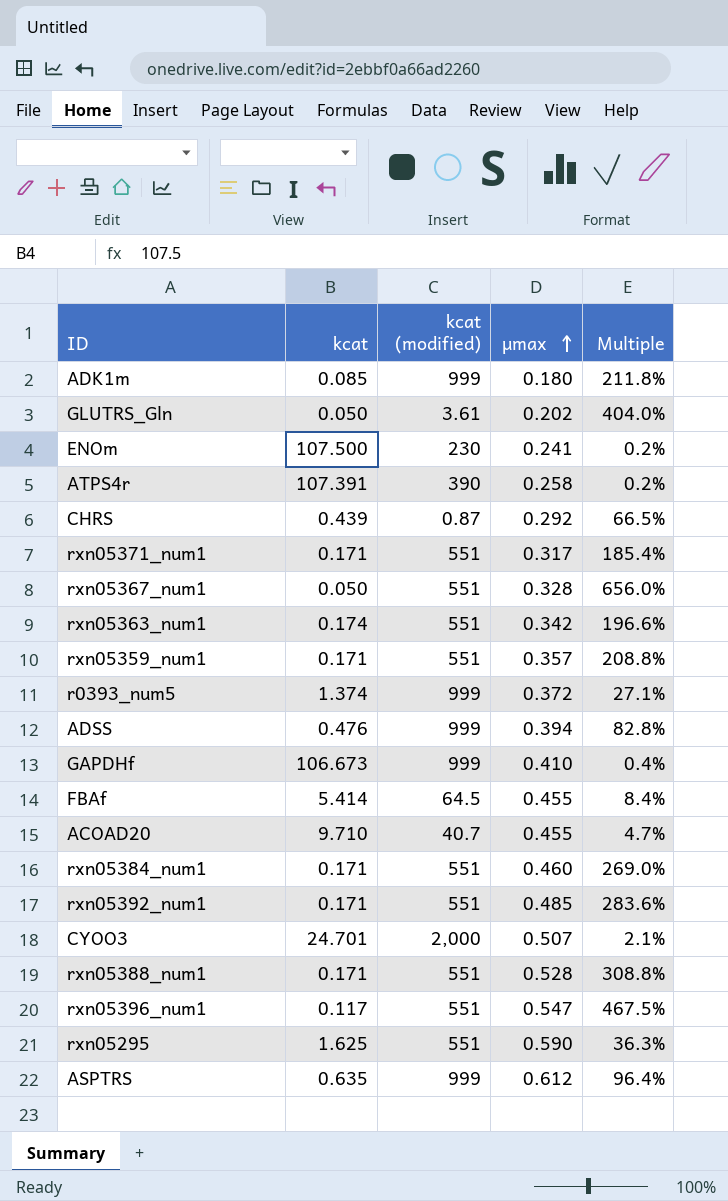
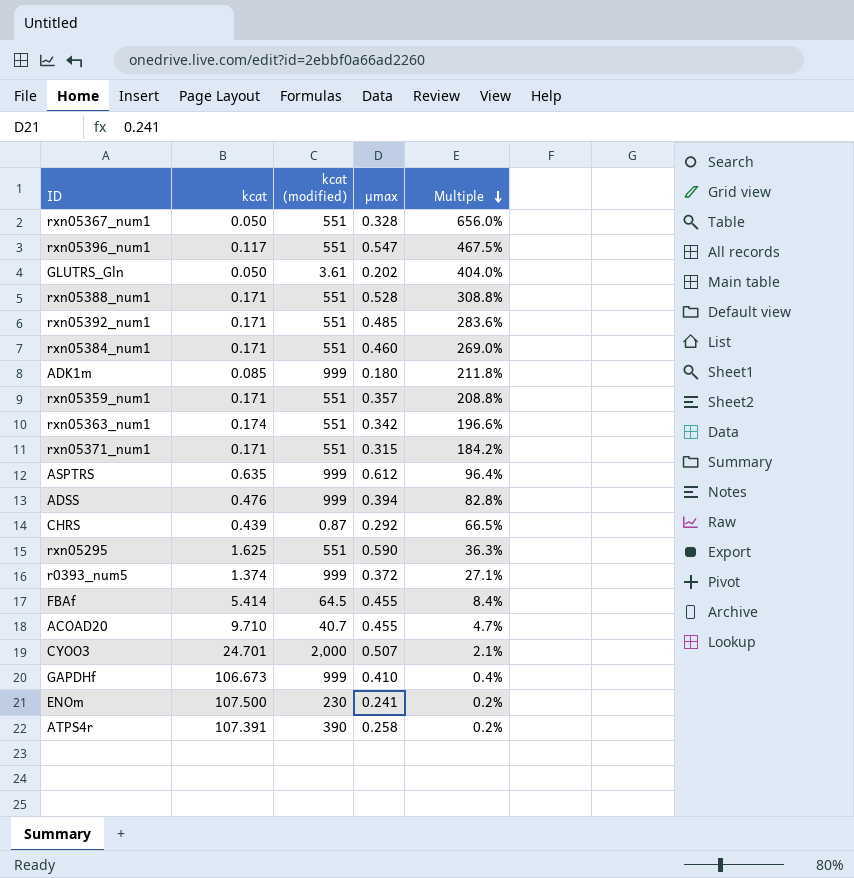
row order: μmax ascending -> Multiple descending
rxn05371_num1 | μmax: 0.317 -> 0.315
rxn05371_num1 | Multiple: 185.4% -> 184.2%

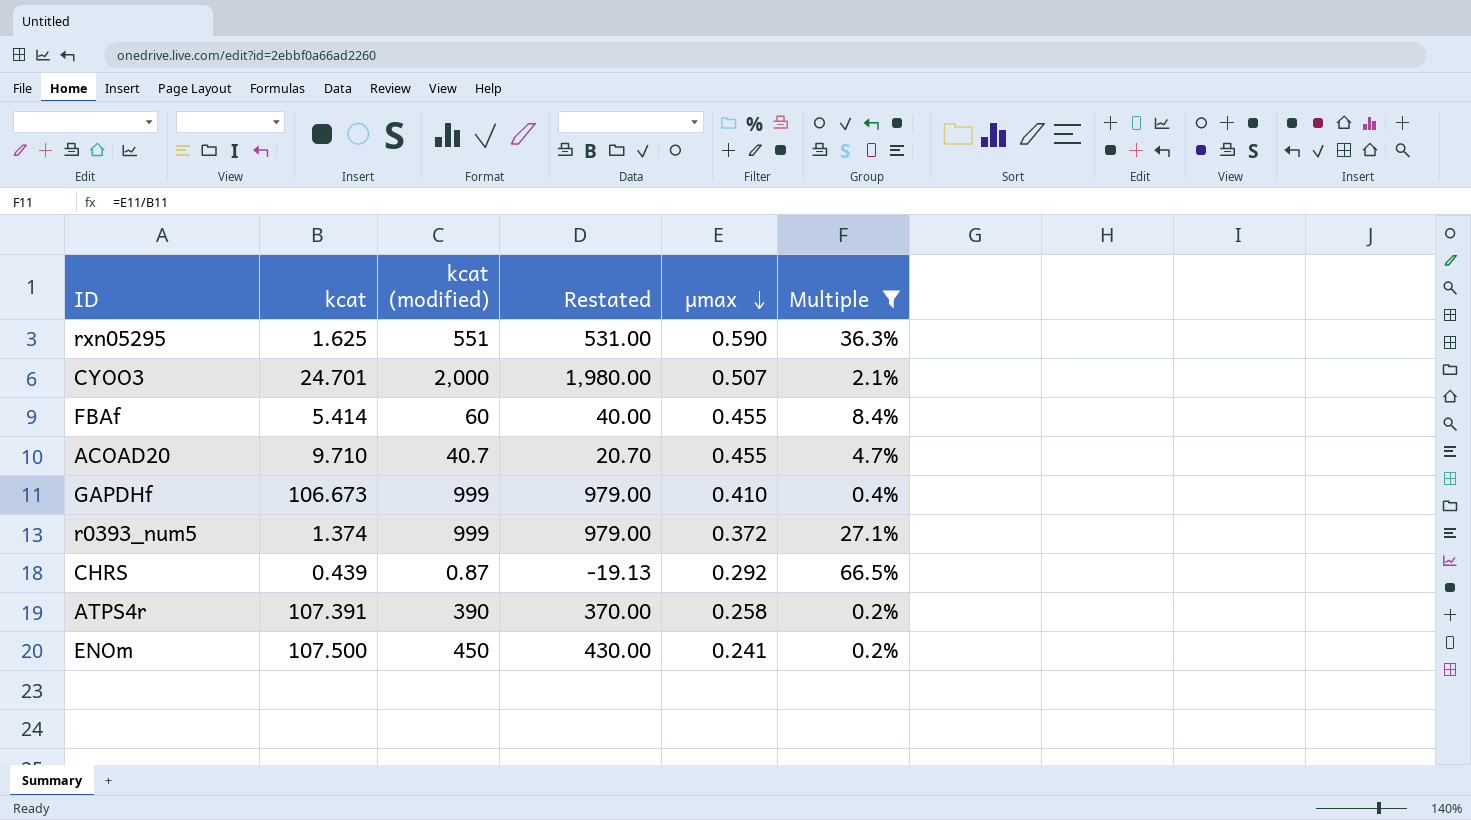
filter: none -> Multiple <= 66.5%
row order: Multiple descending -> μmax descending
column Restated | formula: none -> [kcat (modified)] - 20
FBAf | kcat (modified): 64.5 -> 60
ENOm | kcat (modified): 230 -> 450

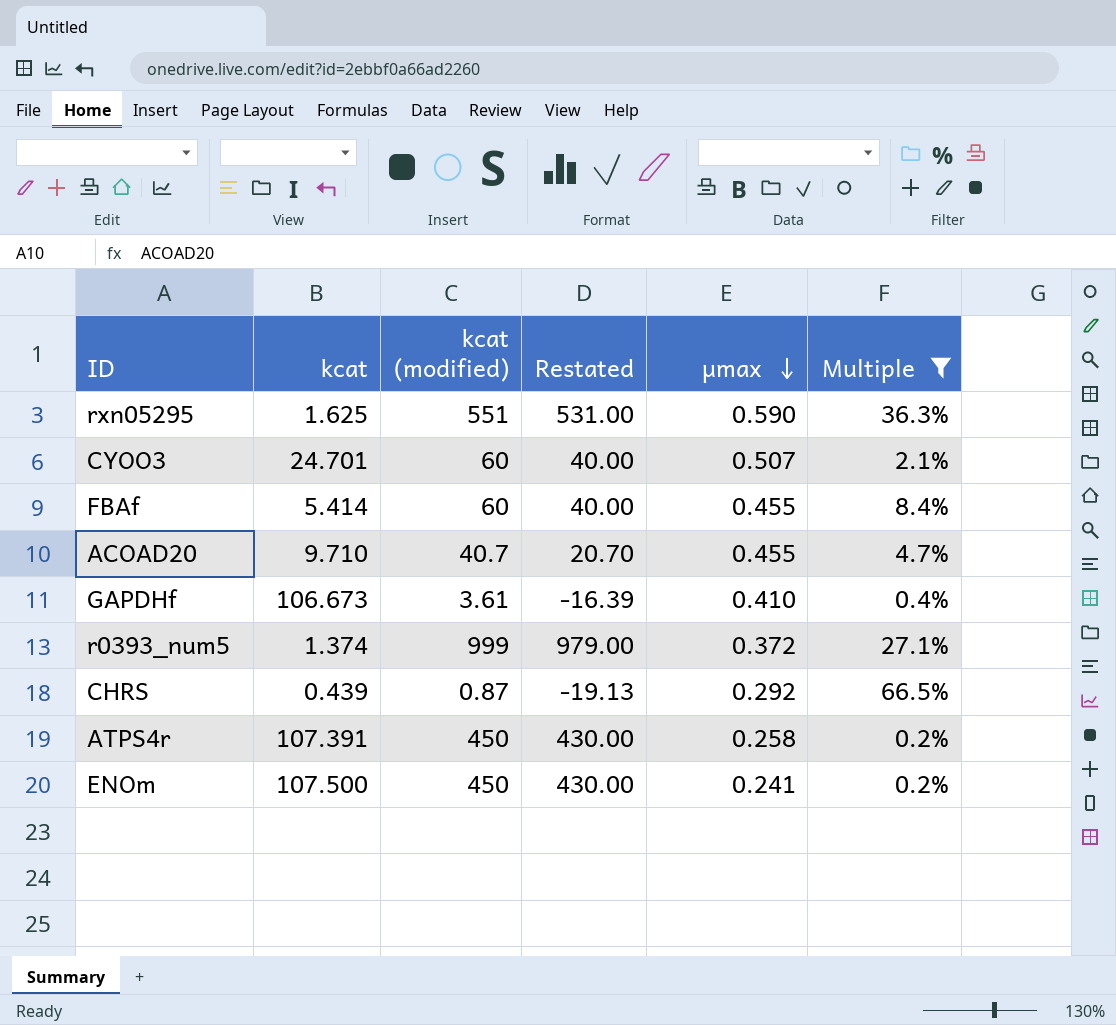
CYOO3 | kcat (modified): 2,000 -> 60
CYOO3 | Restated: 1,980.00 -> 40.00
GAPDHf | kcat (modified): 999 -> 3.61
GAPDHf | Restated: 979.00 -> -16.39
ATPS4r | kcat (modified): 390 -> 450
ATPS4r | Restated: 370.00 -> 430.00

